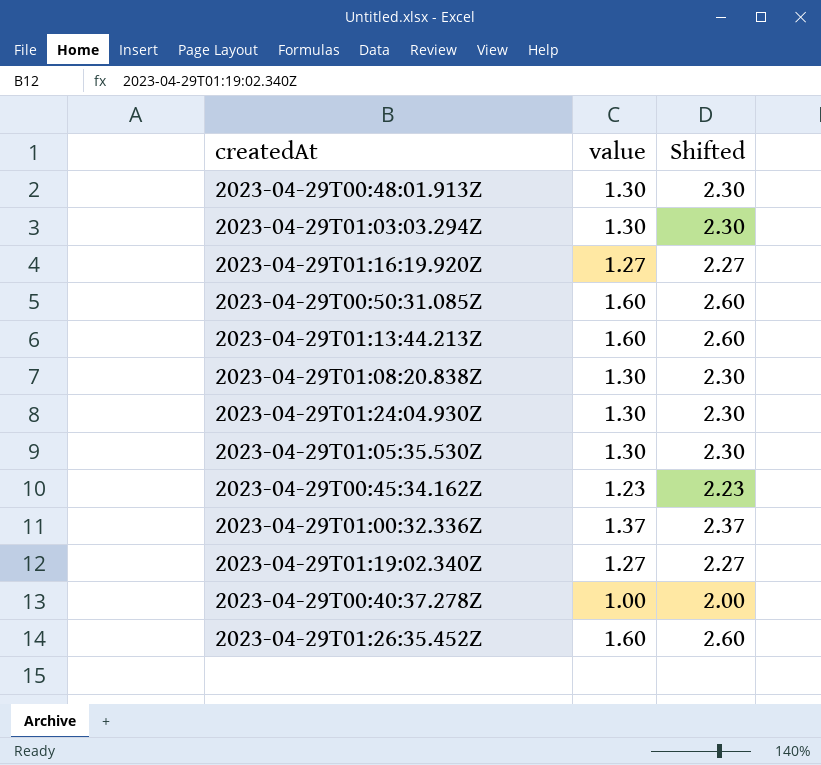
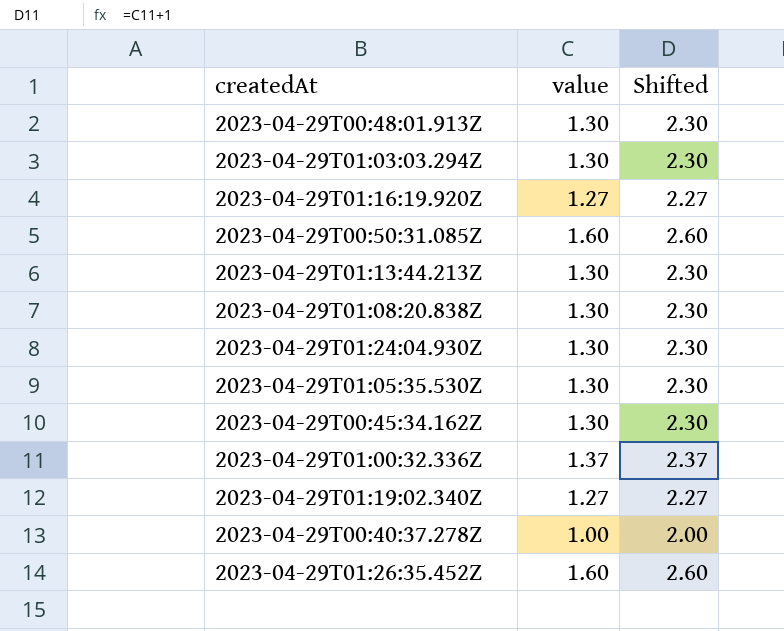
2023-04-29T01:13:44.213Z | value: 1.60 -> 1.30
2023-04-29T01:13:44.213Z | Shifted: 2.60 -> 2.30
2023-04-29T00:45:34.162Z | value: 1.23 -> 1.30
2023-04-29T00:45:34.162Z | Shifted: 2.23 -> 2.30

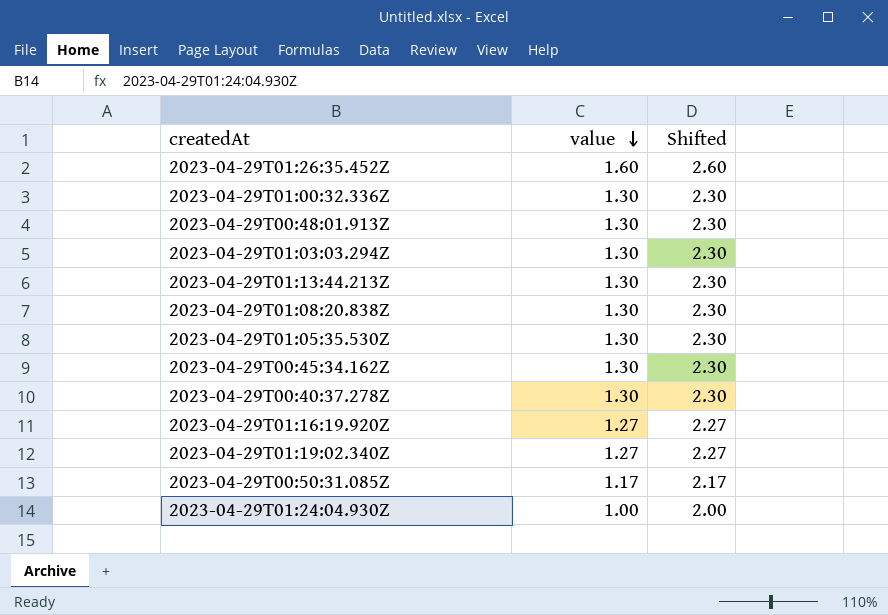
row order: none -> value descending
2023-04-29T01:00:32.336Z | value: 1.37 -> 1.30
2023-04-29T01:00:32.336Z | Shifted: 2.37 -> 2.30
2023-04-29T00:40:37.278Z | value: 1.00 -> 1.30
2023-04-29T00:40:37.278Z | Shifted: 2.00 -> 2.30
2023-04-29T00:50:31.085Z | value: 1.60 -> 1.17
2023-04-29T00:50:31.085Z | Shifted: 2.60 -> 2.17
2023-04-29T01:24:04.930Z | value: 1.30 -> 1.00
2023-04-29T01:24:04.930Z | Shifted: 2.30 -> 2.00

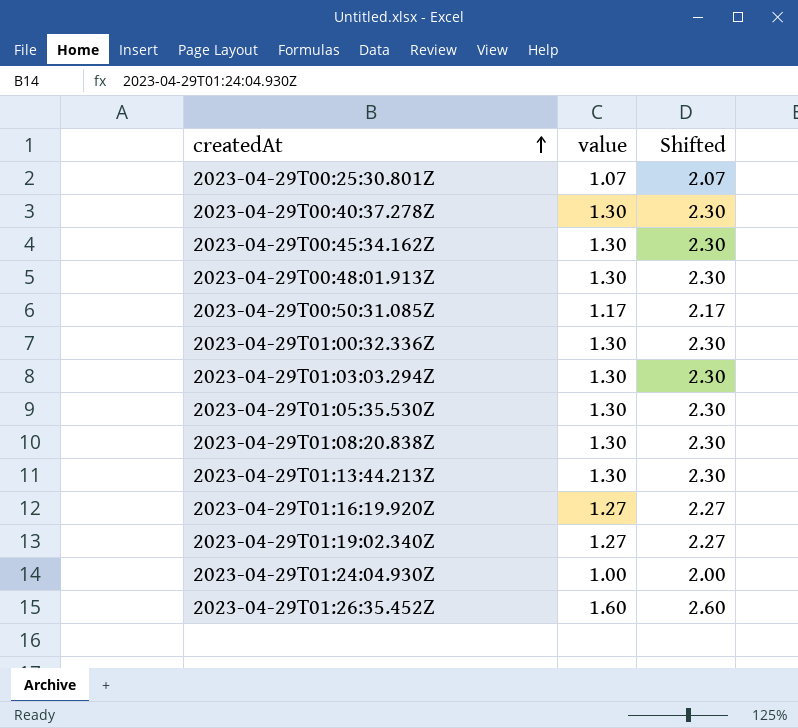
row order: value descending -> createdAt ascending
row 2023-04-29T00:25:30.801Z: none -> 1.07 | 2.07

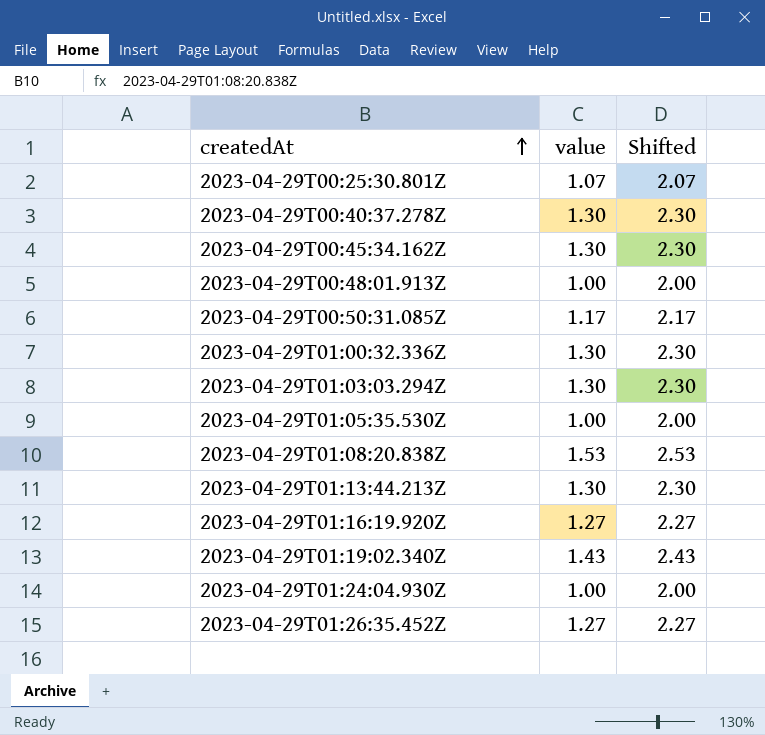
2023-04-29T00:48:01.913Z | value: 1.30 -> 1.00
2023-04-29T00:48:01.913Z | Shifted: 2.30 -> 2.00
2023-04-29T01:05:35.530Z | value: 1.30 -> 1.00
2023-04-29T01:05:35.530Z | Shifted: 2.30 -> 2.00
2023-04-29T01:08:20.838Z | value: 1.30 -> 1.53
2023-04-29T01:08:20.838Z | Shifted: 2.30 -> 2.53
2023-04-29T01:19:02.340Z | value: 1.27 -> 1.43
2023-04-29T01:19:02.340Z | Shifted: 2.27 -> 2.43
2023-04-29T01:26:35.452Z | value: 1.60 -> 1.27
2023-04-29T01:26:35.452Z | Shifted: 2.60 -> 2.27

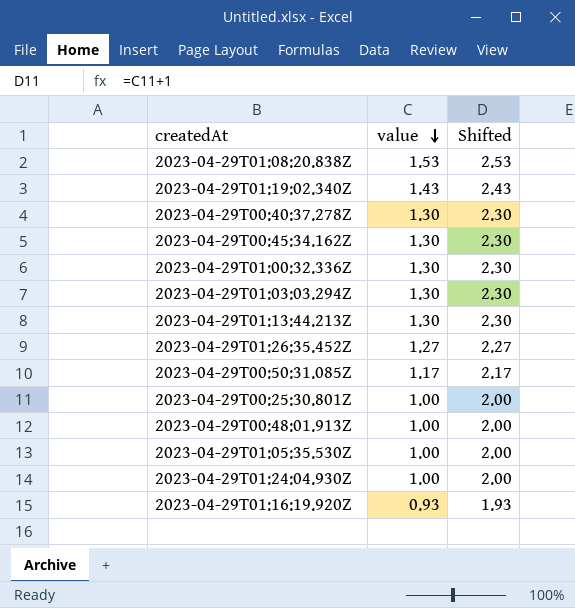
row order: createdAt ascending -> value descending
2023-04-29T00:25:30.801Z | value: 1.07 -> 1.00
2023-04-29T00:25:30.801Z | Shifted: 2.07 -> 2.00
2023-04-29T01:16:19.920Z | value: 1.27 -> 0.93
2023-04-29T01:16:19.920Z | Shifted: 2.27 -> 1.93

